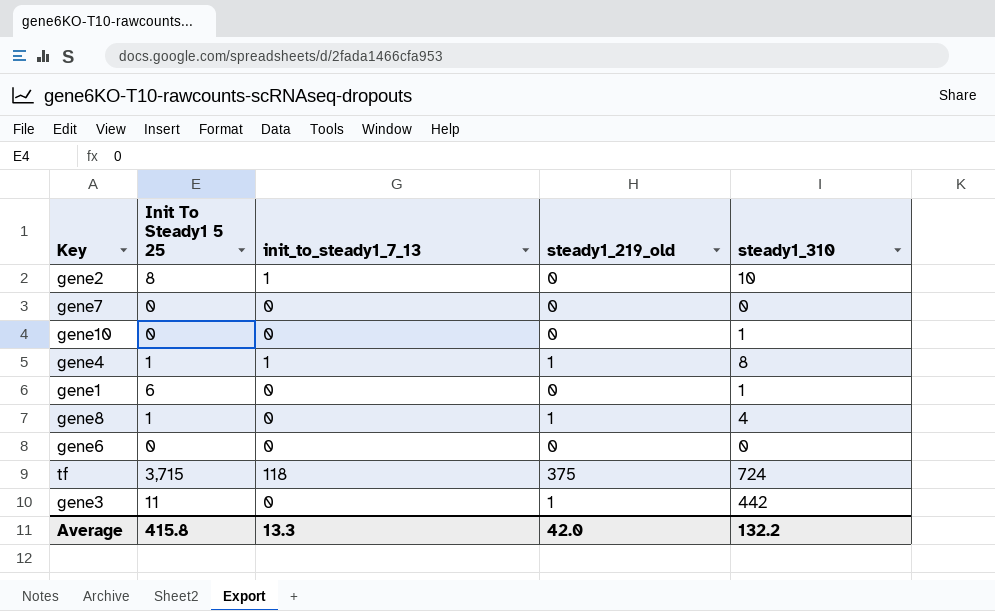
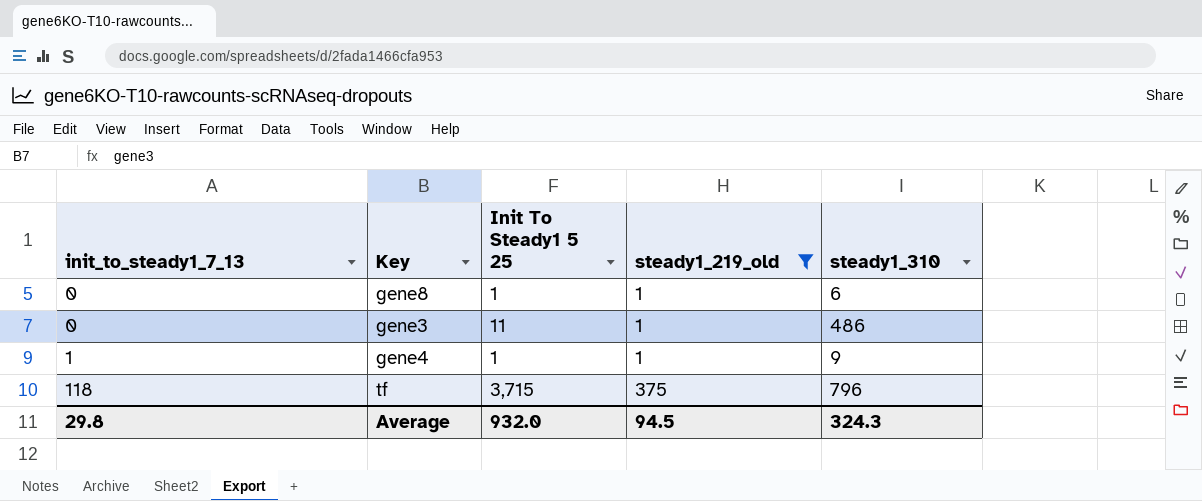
filter: none -> steady1_219_old != 0
row order: none -> init_to_steady1_7_13 ascending
column init_to_steady1_7_13 | position: 3 -> 1
gene8 | steady1_310: 4 -> 6
gene3 | steady1_310: 442 -> 486
gene4 | steady1_310: 8 -> 9
tf | steady1_310: 724 -> 796
Average | init_to_steady1_7_13: 13.3 -> 29.8
Average | Init To Steady1 5 25: 415.8 -> 932.0
Average | steady1_219_old: 42.0 -> 94.5
Average | steady1_310: 132.2 -> 324.3

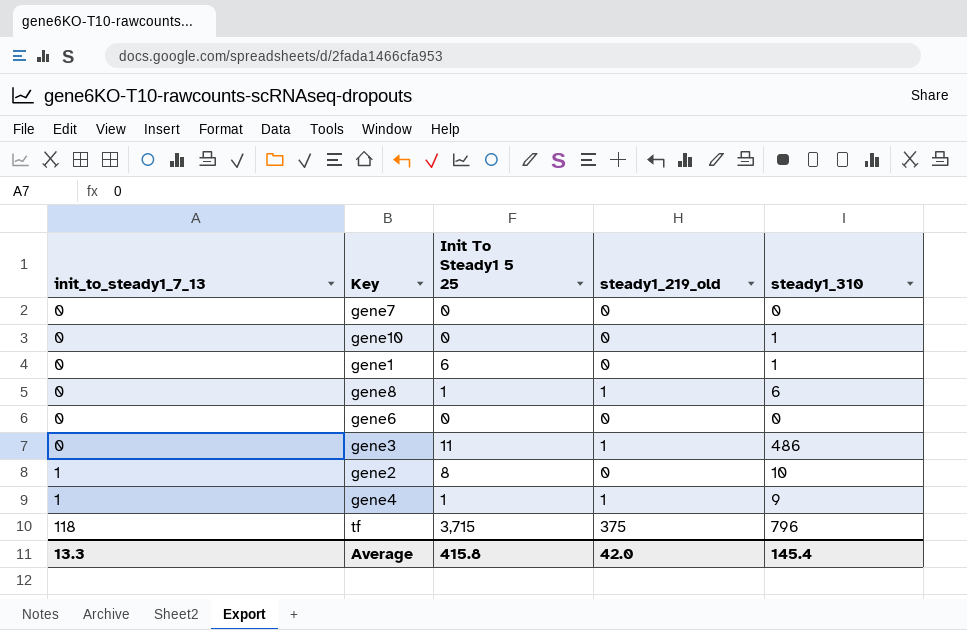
filter: steady1_219_old != 0 -> none
Average | init_to_steady1_7_13: 29.8 -> 13.3
Average | Init To Steady1 5 25: 932.0 -> 415.8
Average | steady1_219_old: 94.5 -> 42.0
Average | steady1_310: 324.3 -> 145.4

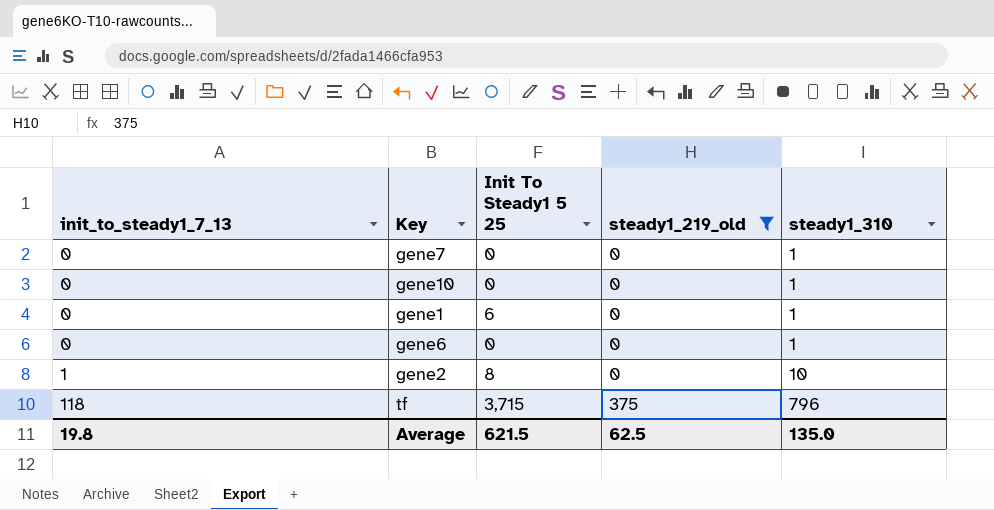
filter: none -> steady1_219_old != 1
gene7 | steady1_310: 0 -> 1
gene6 | steady1_310: 0 -> 1
Average | init_to_steady1_7_13: 13.3 -> 19.8
Average | Init To Steady1 5 25: 415.8 -> 621.5
Average | steady1_219_old: 42.0 -> 62.5
Average | steady1_310: 145.4 -> 135.0

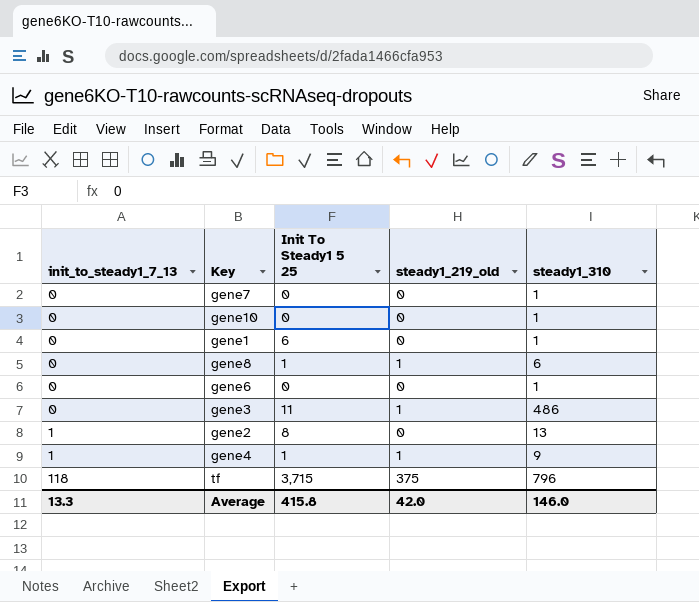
filter: steady1_219_old != 1 -> none
gene2 | steady1_310: 10 -> 13
Average | init_to_steady1_7_13: 19.8 -> 13.3
Average | Init To Steady1 5 25: 621.5 -> 415.8
Average | steady1_219_old: 62.5 -> 42.0
Average | steady1_310: 135.0 -> 146.0

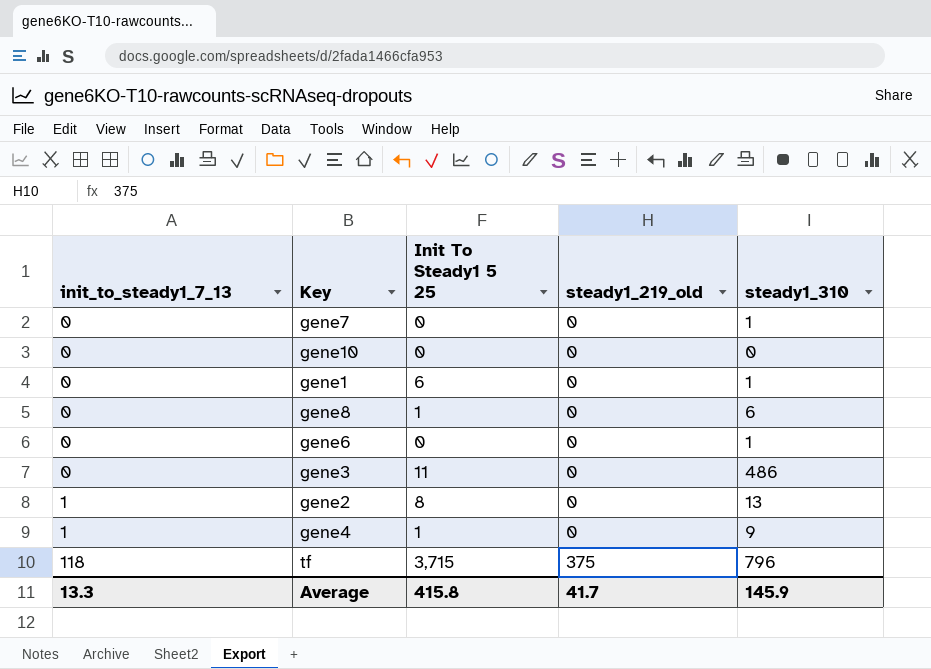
gene10 | steady1_310: 1 -> 0
gene8 | steady1_219_old: 1 -> 0
gene3 | steady1_219_old: 1 -> 0
gene4 | steady1_219_old: 1 -> 0
Average | steady1_219_old: 42.0 -> 41.7
Average | steady1_310: 146.0 -> 145.9

